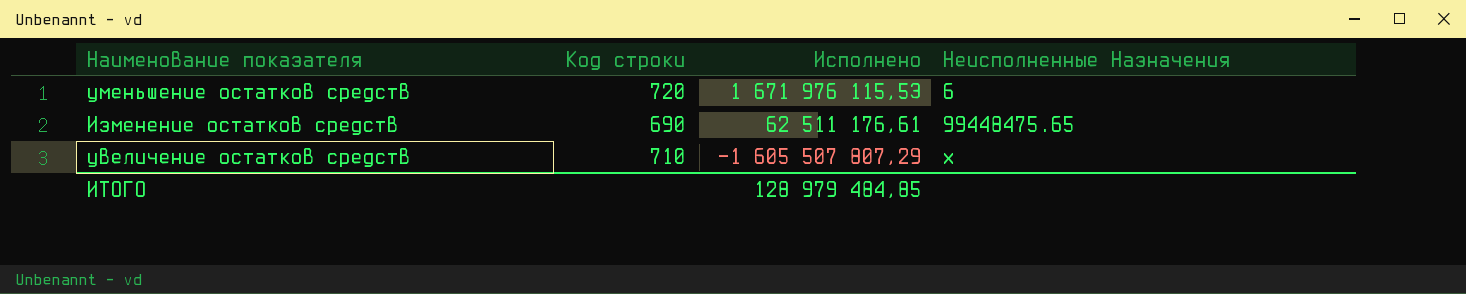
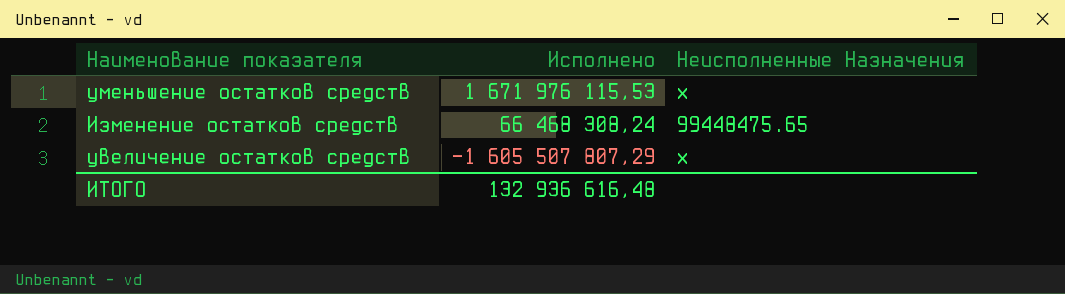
column Код строки | position: 2 -> none
уменьшение остатков средств | Неисполненные Назначения: 6 -> x
Изменение остатков средств | Исполнено: 62 511 176,61 -> 66 468 308,24
ИТОГО | Исполнено: 128 979 484,85 -> 132 936 616,48

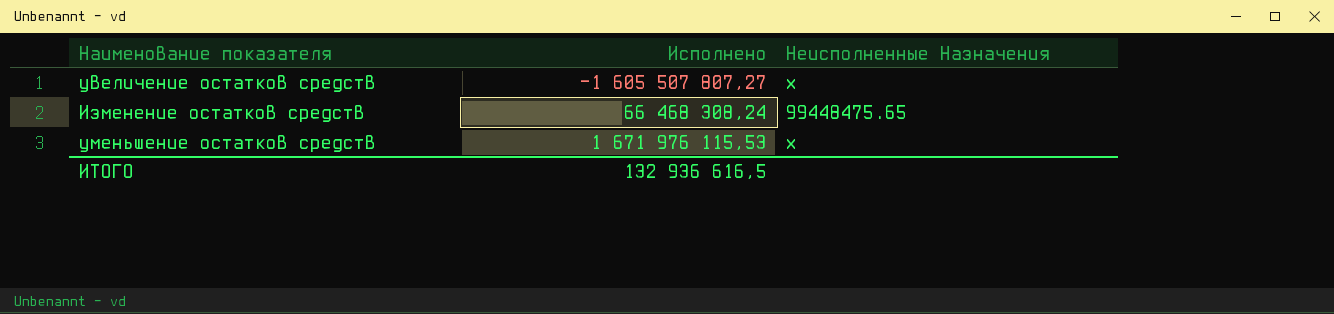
row order: Исполнено descending -> Исполнено ascending
увеличение остатков средств | Исполнено: -1 605 507 807,29 -> -1 605 507 807,27
ИТОГО | Исполнено: 132 936 616,48 -> 132 936 616,5

